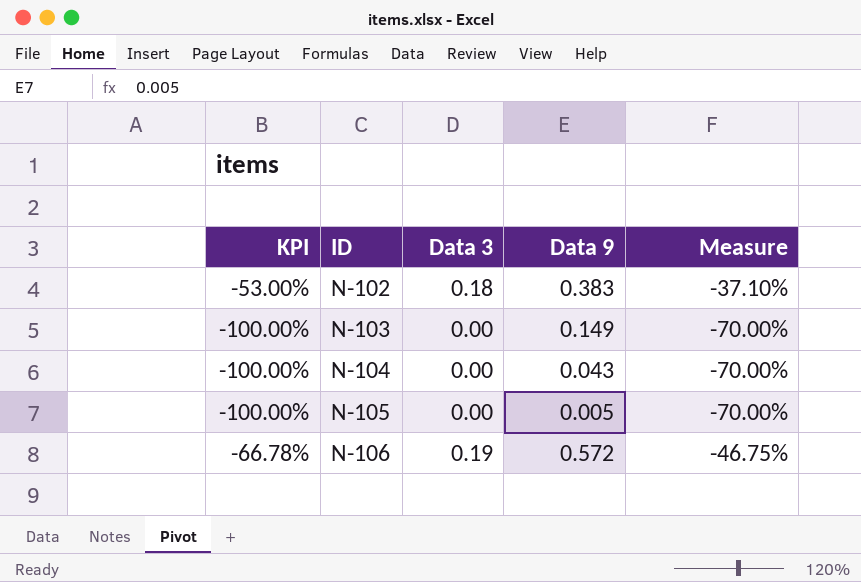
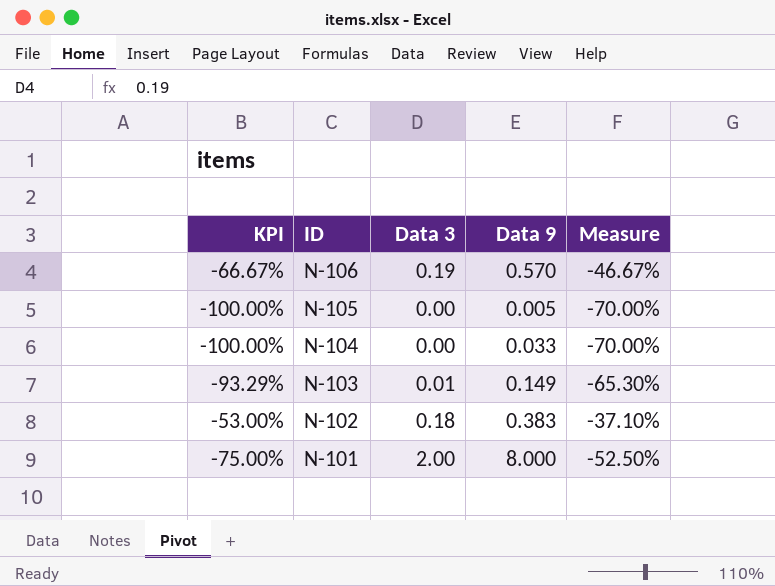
row order: ID ascending -> ID descending
N-106 | KPI: -66.78% -> -66.67%
N-106 | Data 9: 0.572 -> 0.570
N-106 | Measure: -46.75% -> -46.67%
N-104 | Data 9: 0.043 -> 0.033
N-103 | KPI: -100.00% -> -93.29%
N-103 | Data 3: 0.00 -> 0.01
N-103 | Measure: -70.00% -> -65.30%
row N-101: none -> -75.00% | 2.00 | 8.000 | -52.50%

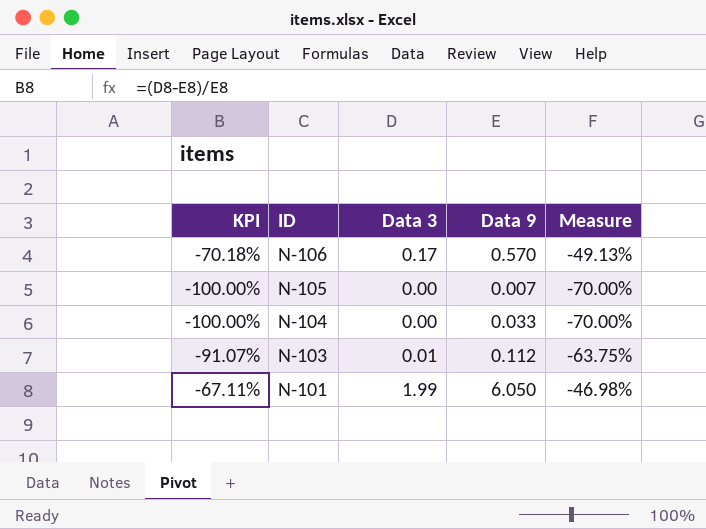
row N-102: -53.00% | 0.18 | 0.383 | -37.10% -> none
N-106 | KPI: -66.67% -> -70.18%
N-106 | Data 3: 0.19 -> 0.17
N-106 | Measure: -46.67% -> -49.13%
N-105 | Data 9: 0.005 -> 0.007
N-103 | KPI: -93.29% -> -91.07%
N-103 | Data 9: 0.149 -> 0.112
N-103 | Measure: -65.30% -> -63.75%
N-101 | KPI: -75.00% -> -67.11%
N-101 | Data 3: 2.00 -> 1.99
N-101 | Data 9: 8.000 -> 6.050
N-101 | Measure: -52.50% -> -46.98%

